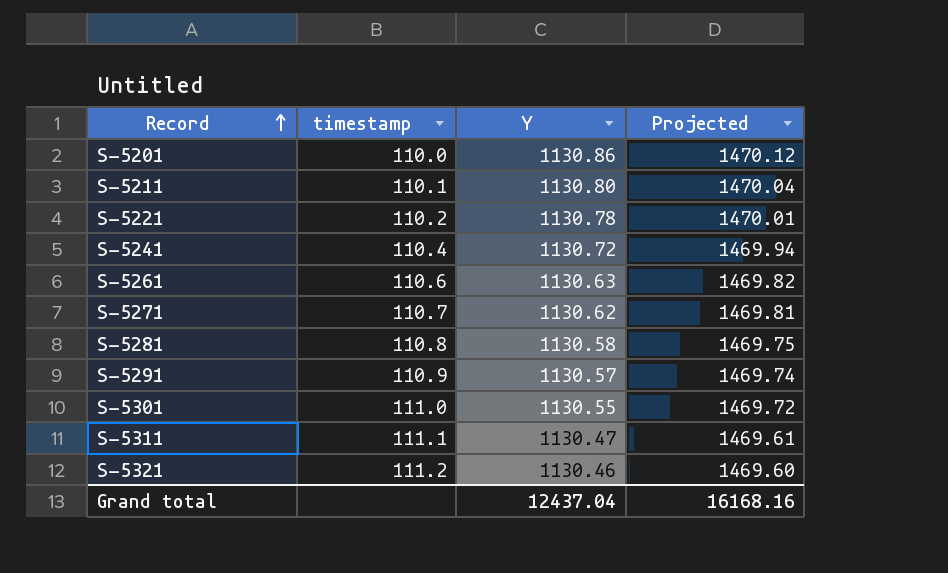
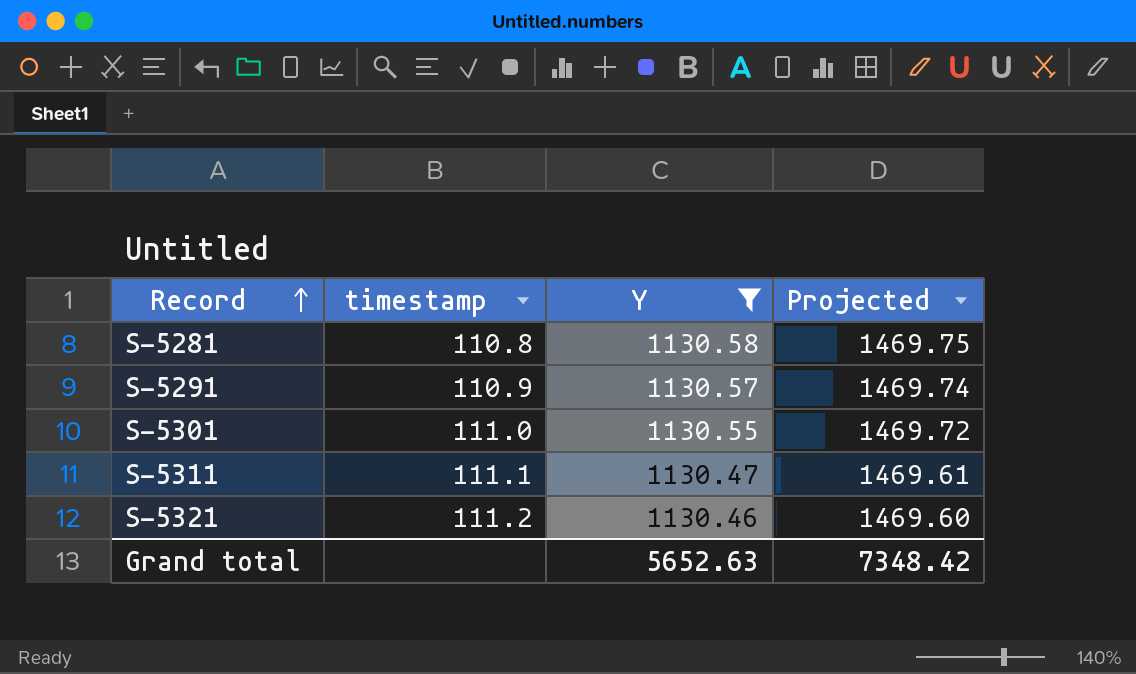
filter: none -> Y <= 1130.58
Grand total | Y: 12437.04 -> 5652.63
Grand total | Projected: 16168.16 -> 7348.42

